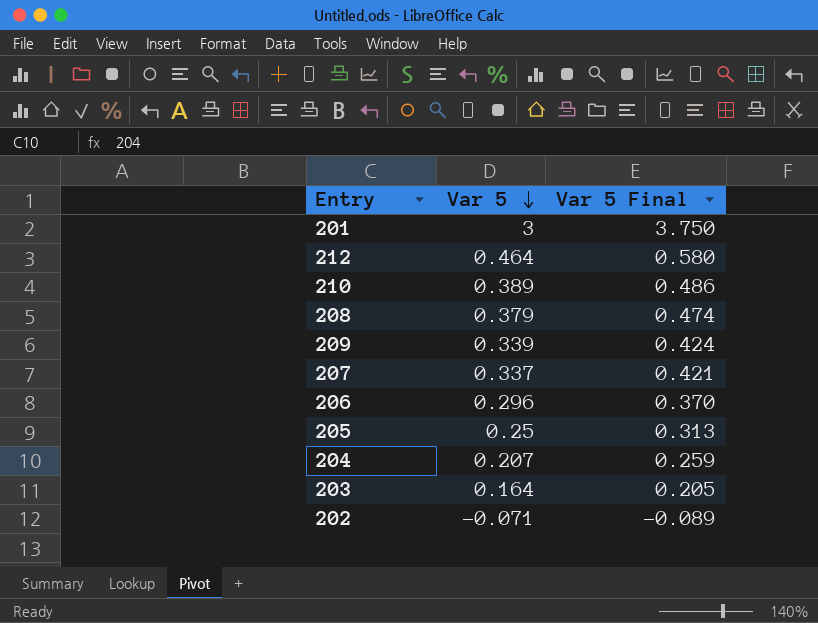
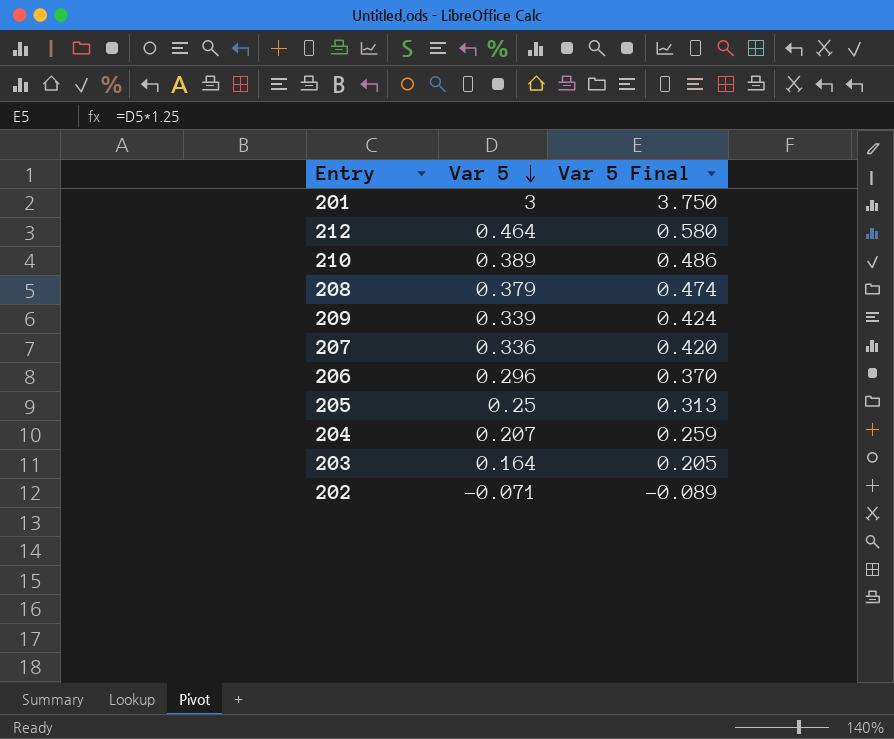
207 | Var 5: 0.337 -> 0.336
207 | Var 5 Final: 0.421 -> 0.420

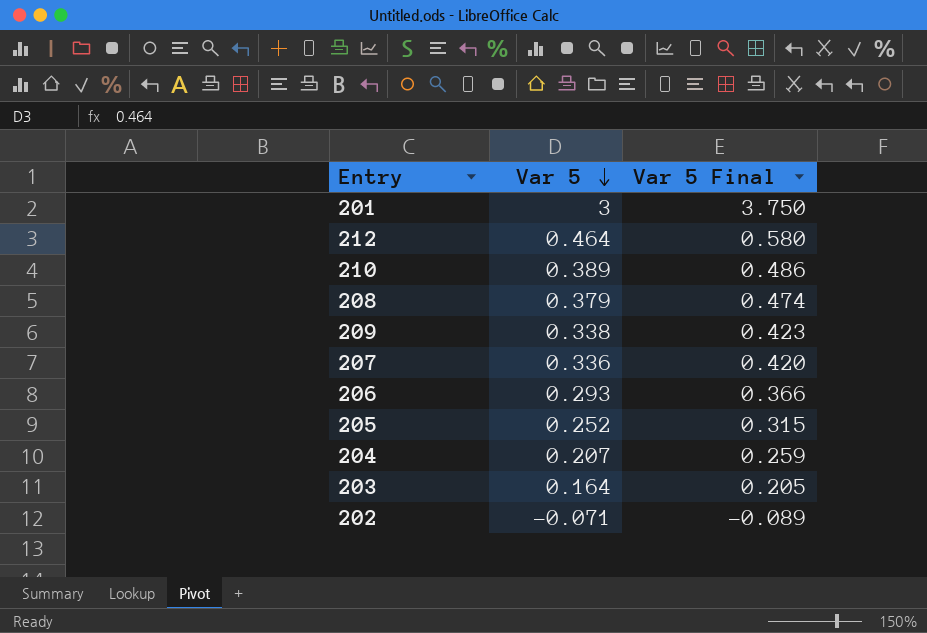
209 | Var 5: 0.339 -> 0.338
209 | Var 5 Final: 0.424 -> 0.423
206 | Var 5: 0.296 -> 0.293
206 | Var 5 Final: 0.370 -> 0.366
205 | Var 5: 0.25 -> 0.252
205 | Var 5 Final: 0.313 -> 0.315

